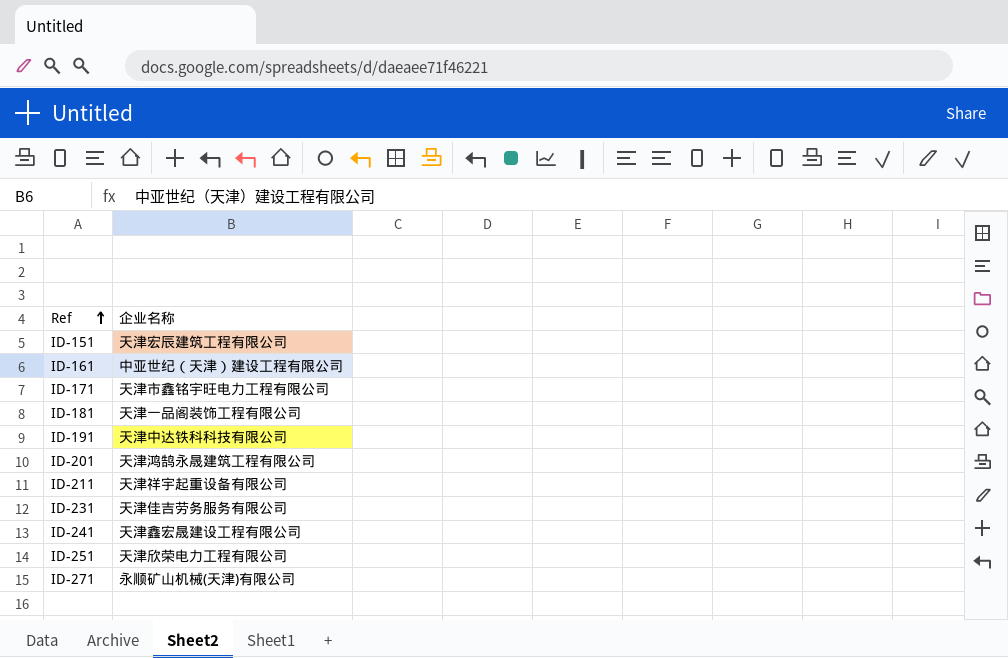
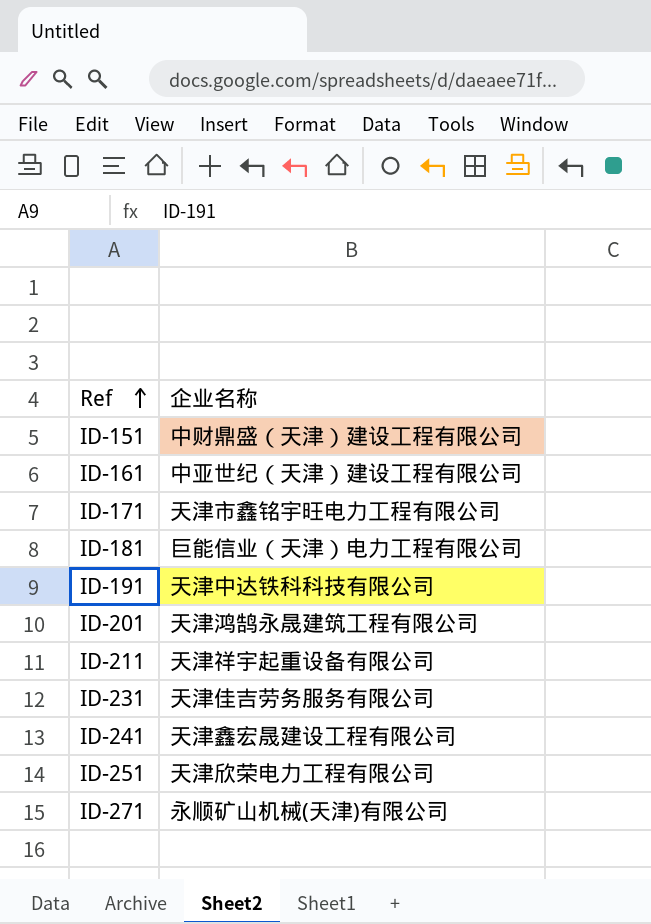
ID-151 | 企业名称: 天津宏辰建筑工程有限公司 -> 中财鼎盛（天津）建设工程有限公司
ID-181 | 企业名称: 天津一品阁装饰工程有限公司 -> 巨能信业（天津）电力工程有限公司

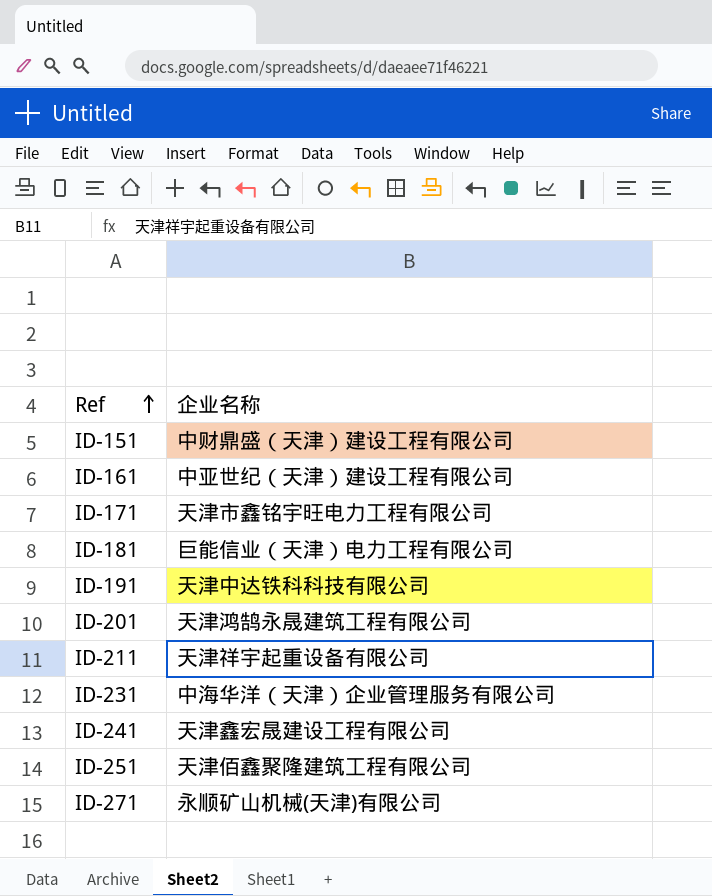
ID-231 | 企业名称: 天津佳吉劳务服务有限公司 -> 中海华洋（天津）企业管理服务有限公司
ID-251 | 企业名称: 天津欣荣电力工程有限公司 -> 天津佰鑫聚隆建筑工程有限公司

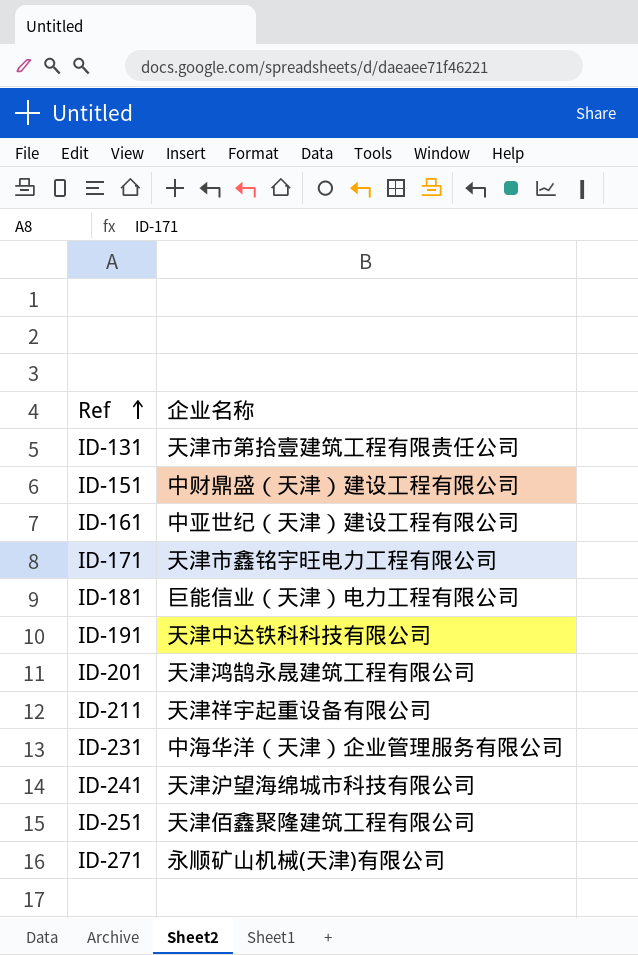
row ID-131: none -> 天津市第拾壹建筑工程有限责任公司
ID-241 | 企业名称: 天津鑫宏晟建设工程有限公司 -> 天津沪望海绵城市科技有限公司

